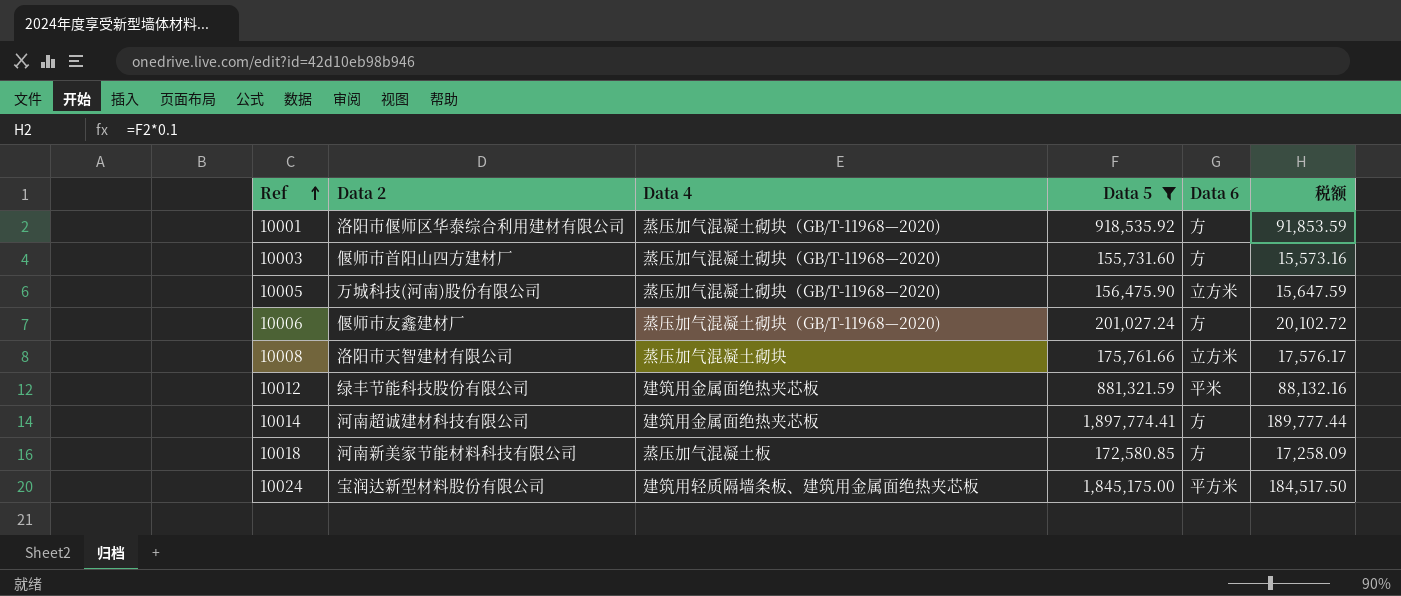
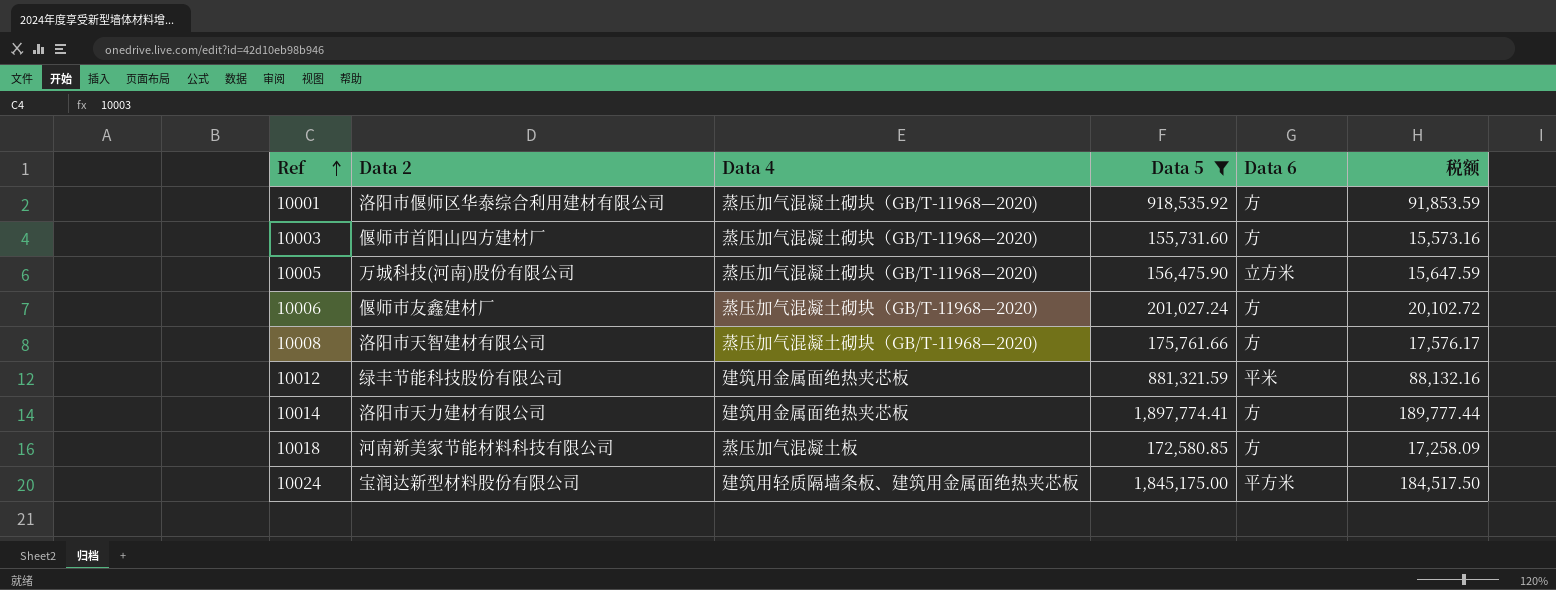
10008 | Data 4: 蒸压加气混凝土砌块 -> 蒸压加气混凝土砌块（GB/T-11968—2020)
10008 | Data 6: 立方米 -> 方
10014 | Data 2: 河南超诚建材科技有限公司 -> 洛阳市天力建材有限公司

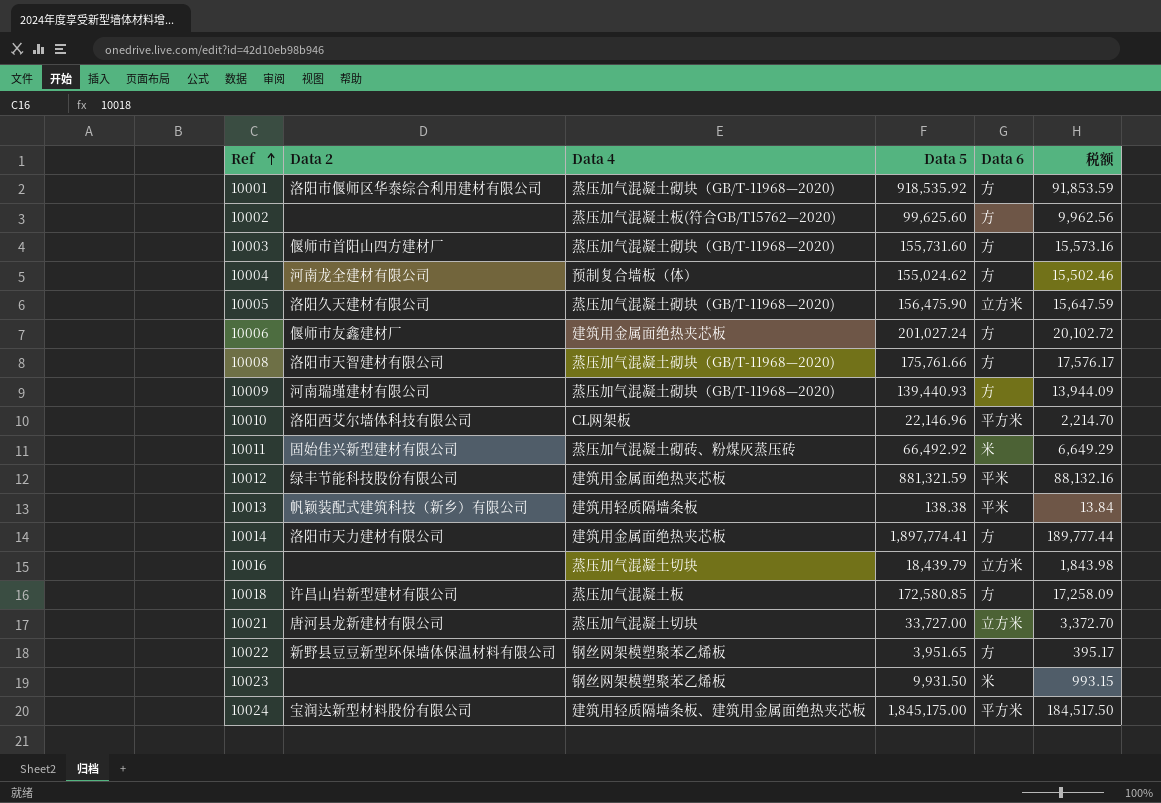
filter: Data 5 >= 155,731.60 -> none
10005 | Data 2: 万城科技(河南)股份有限公司 -> 洛阳久天建材有限公司
10006 | Data 4: 蒸压加气混凝土砌块（GB/T-11968—2020) -> 建筑用金属面绝热夹芯板
10018 | Data 2: 河南新美家节能材料科技有限公司 -> 许昌山岩新型建材有限公司

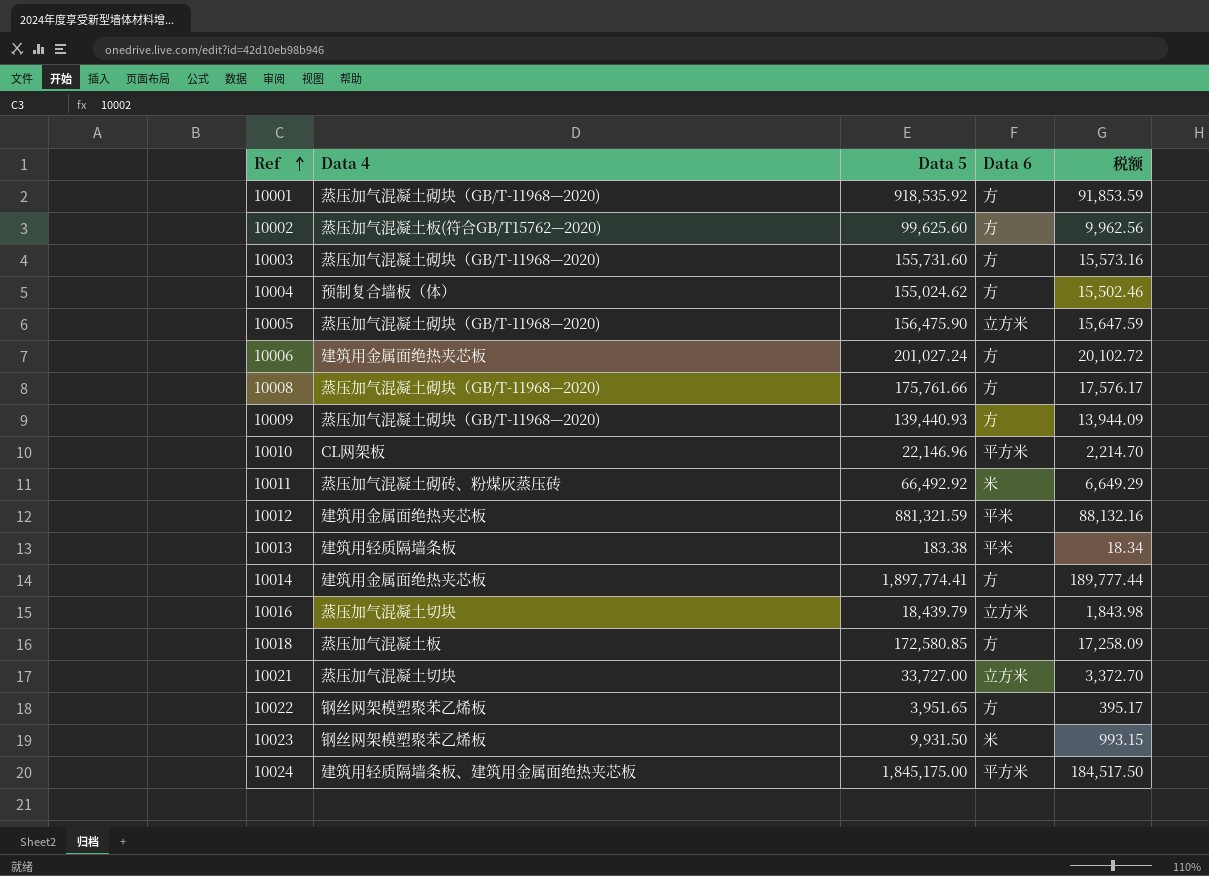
column Data 2 | position: 2 -> none
10013 | Data 5: 138.38 -> 183.38
10013 | 税额: 13.84 -> 18.34

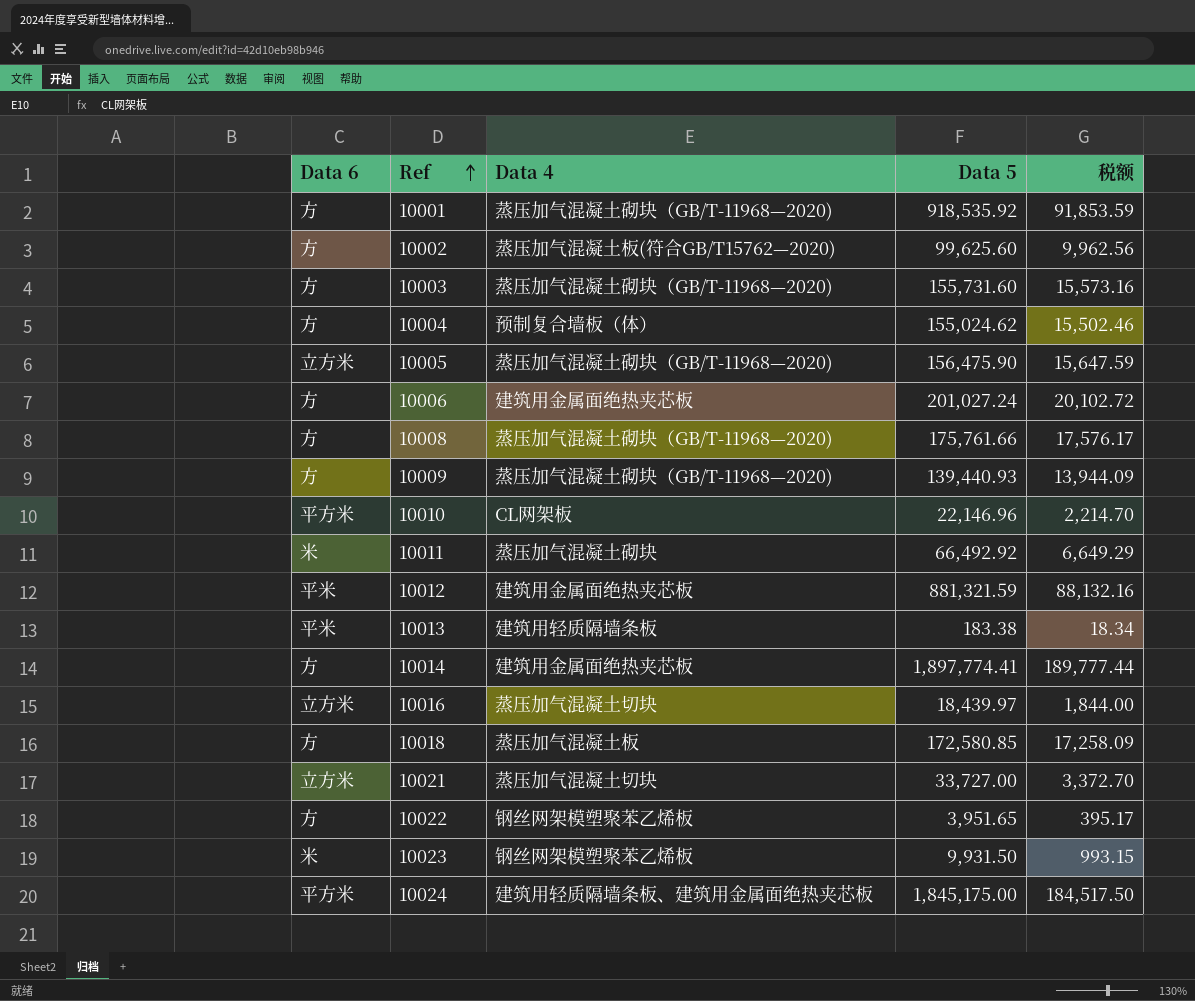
column Data 6 | position: 4 -> 1
10011 | Data 4: 蒸压加气混凝土砌砖、粉煤灰蒸压砖 -> 蒸压加气混凝土砌块
10016 | Data 5: 18,439.79 -> 18,439.97
10016 | 税额: 1,843.98 -> 1,844.00

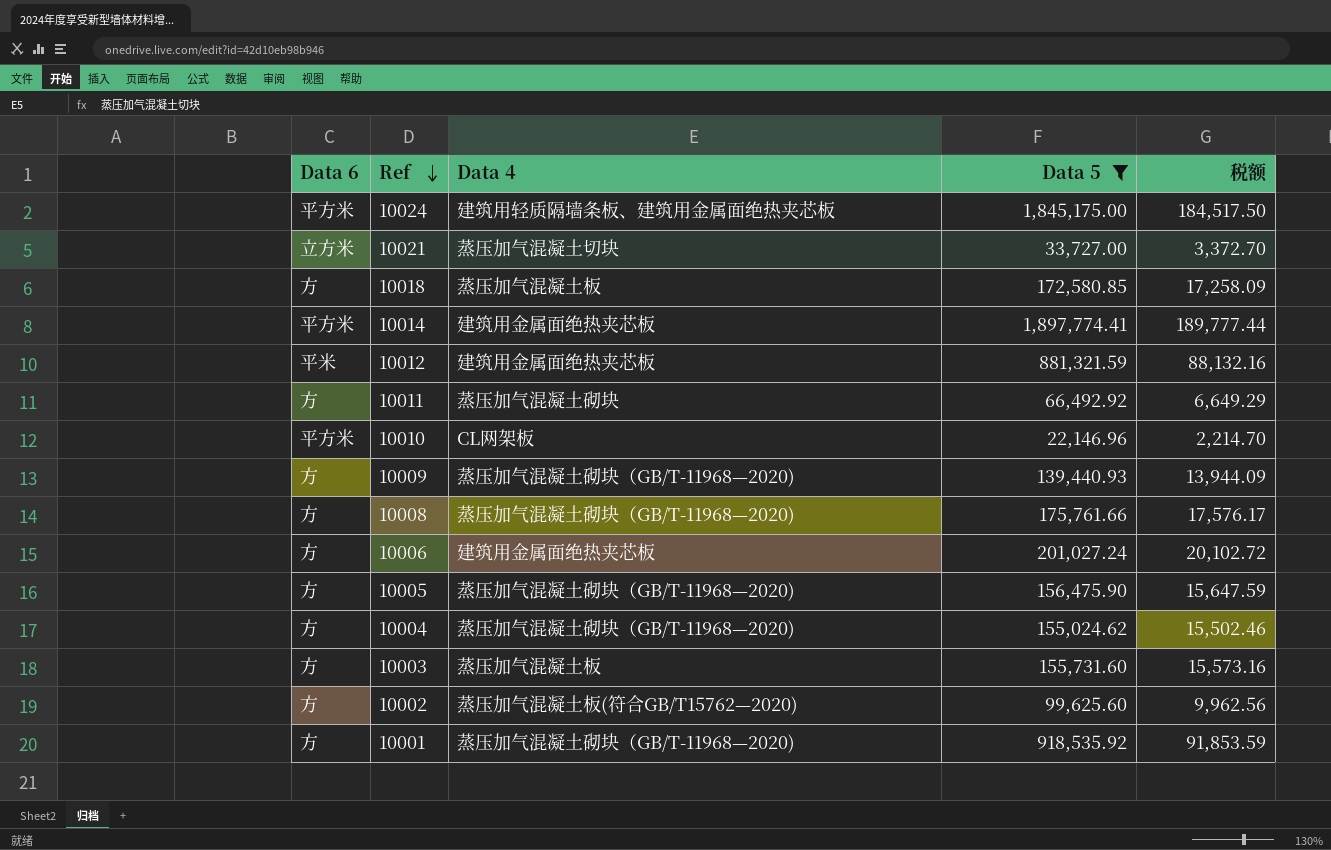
filter: none -> Data 5 >= 22,146.96
row order: Ref ascending -> Ref descending
10014 | Data 6: 方 -> 平方米
10011 | Data 6: 米 -> 方
10005 | Data 6: 立方米 -> 方
10004 | Data 4: 预制复合墙板（体） -> 蒸压加气混凝土砌块（GB/T-11968—2020)
10003 | Data 4: 蒸压加气混凝土砌块（GB/T-11968—2020) -> 蒸压加气混凝土板

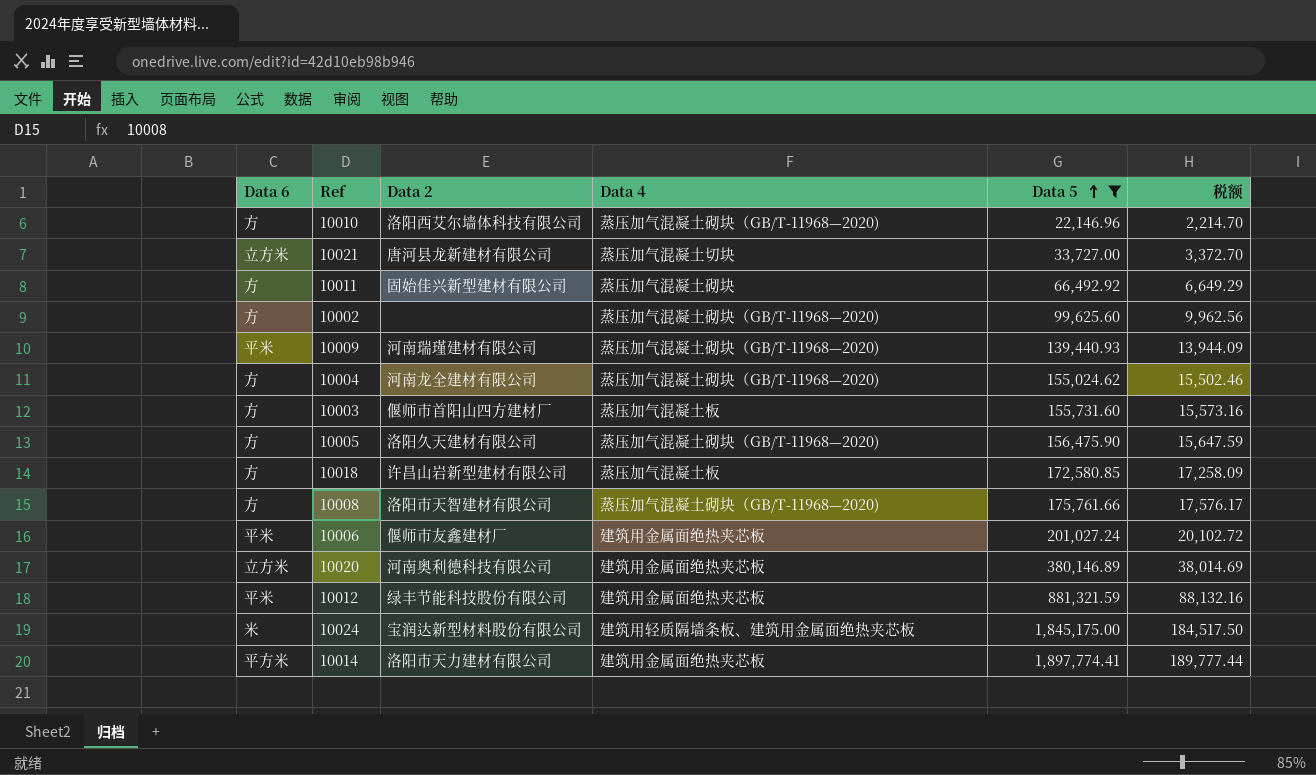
row order: Ref descending -> Data 5 ascending
column Data 2 | position: none -> 3
row 10001: 方 | 蒸压加气混凝土砌块（GB/T-11968—2020) | 918,535.92 | 91,853.59 -> none
10010 | Data 6: 平方米 -> 方
10010 | Data 4: CL网架板 -> 蒸压加气混凝土砌块（GB/T-11968—2020)
10002 | Data 4: 蒸压加气混凝土板(符合GB/T15762—2020) -> 蒸压加气混凝土砌块（GB/T-11968—2020)
10009 | Data 6: 方 -> 平米
10006 | Data 6: 方 -> 平米
row 10020: none -> 立方米 | 河南奥利德科技有限公司 | 建筑用金属面绝热夹芯板 | 380,146.89 | 38,014.69
10024 | Data 6: 平方米 -> 米

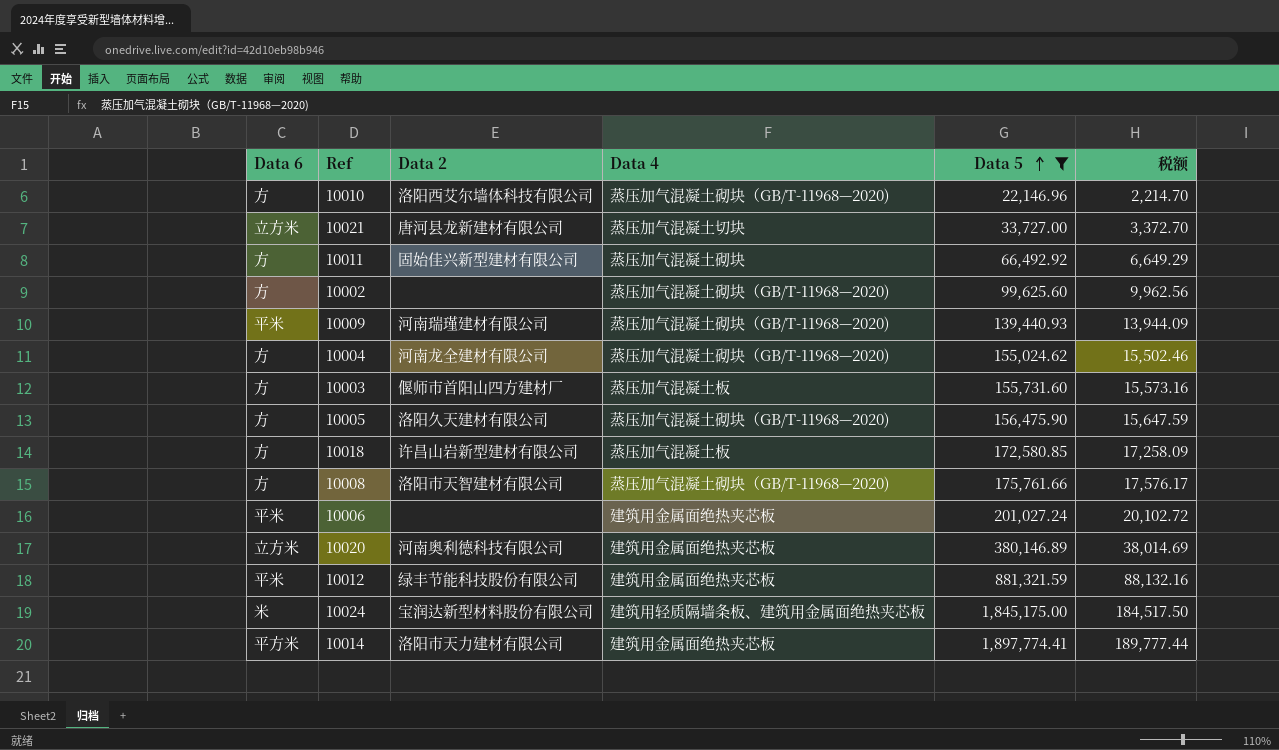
10006 | Data 2: 偃师市友鑫建材厂 -> none

